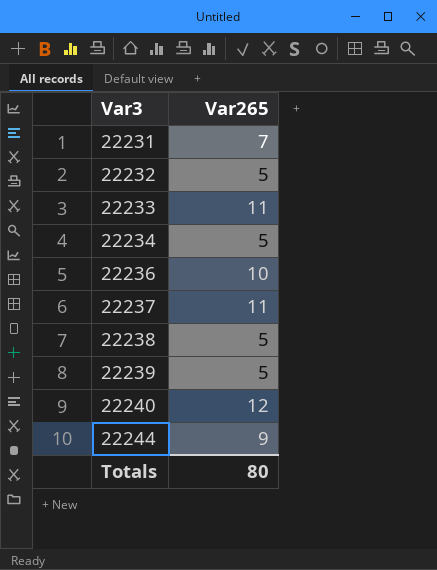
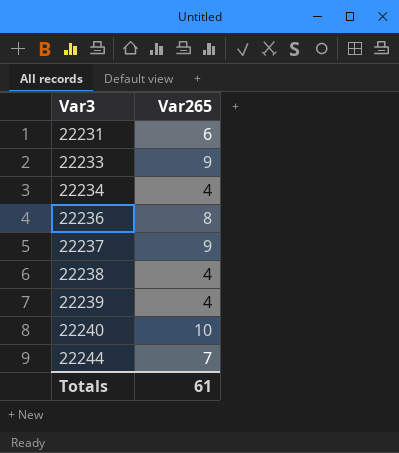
row 22232: 5 -> none
22231 | Var265: 7 -> 6
22233 | Var265: 11 -> 9
22234 | Var265: 5 -> 4
22236 | Var265: 10 -> 8
22237 | Var265: 11 -> 9
22238 | Var265: 5 -> 4
22239 | Var265: 5 -> 4
22240 | Var265: 12 -> 10
22244 | Var265: 9 -> 7
Totals | Var265: 80 -> 61

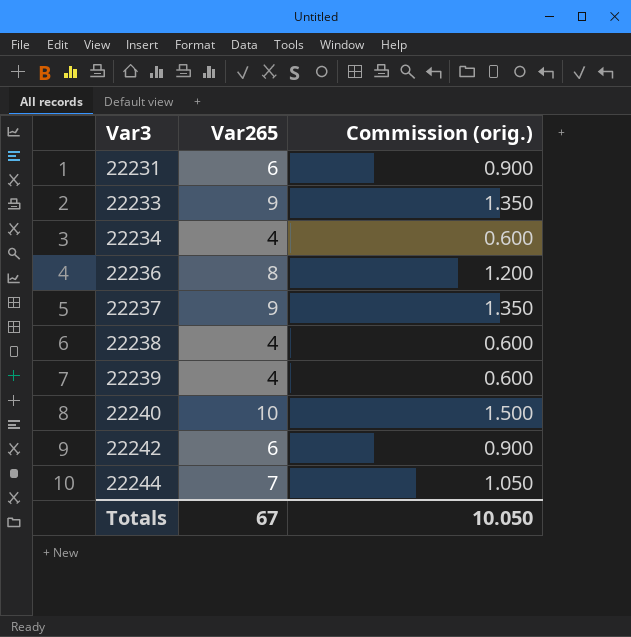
column Commission (orig.) | formula: none -> [Var265] * 0.15
row 22242: none -> 6 | 0.900
Totals | Var265: 61 -> 67

